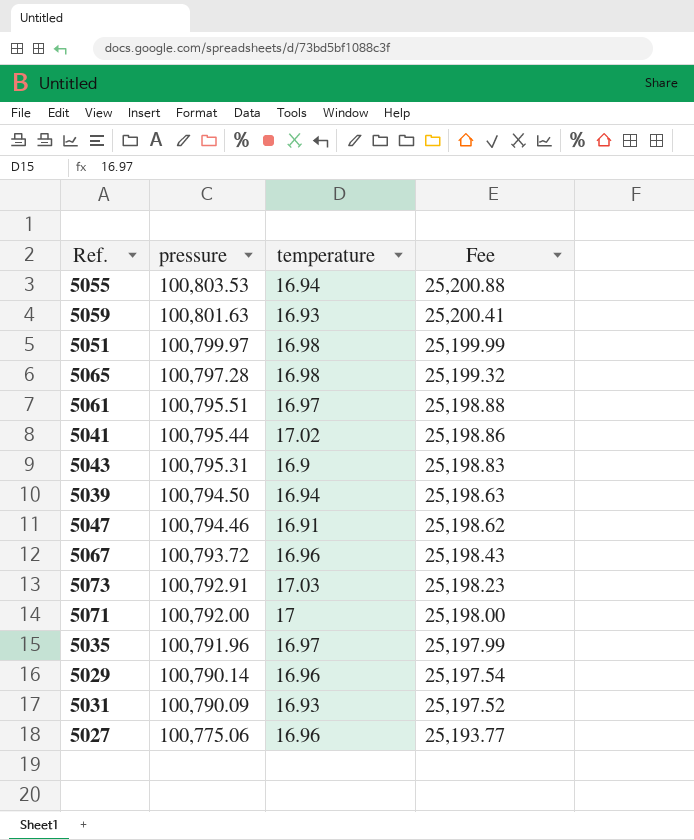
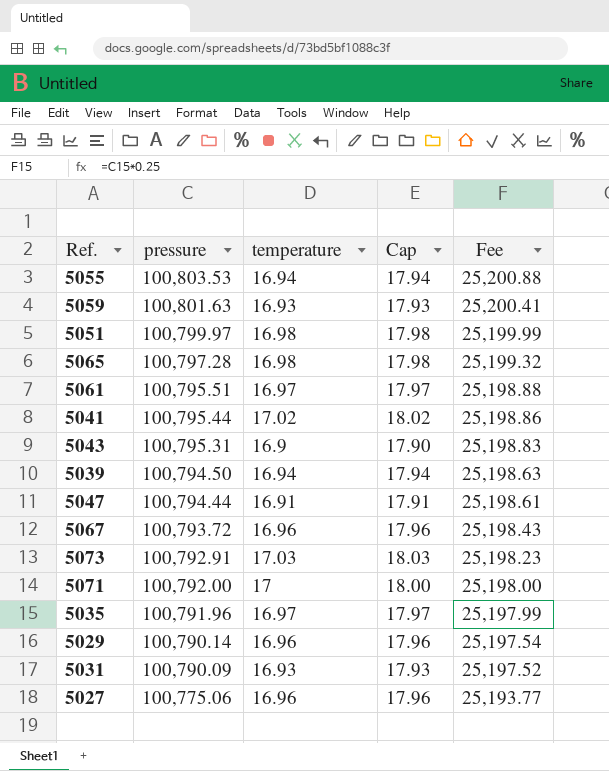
column Cap | formula: none -> [temperature] + 1
5047 | pressure: 100,794.46 -> 100,794.44
5047 | Fee: 25,198.62 -> 25,198.61

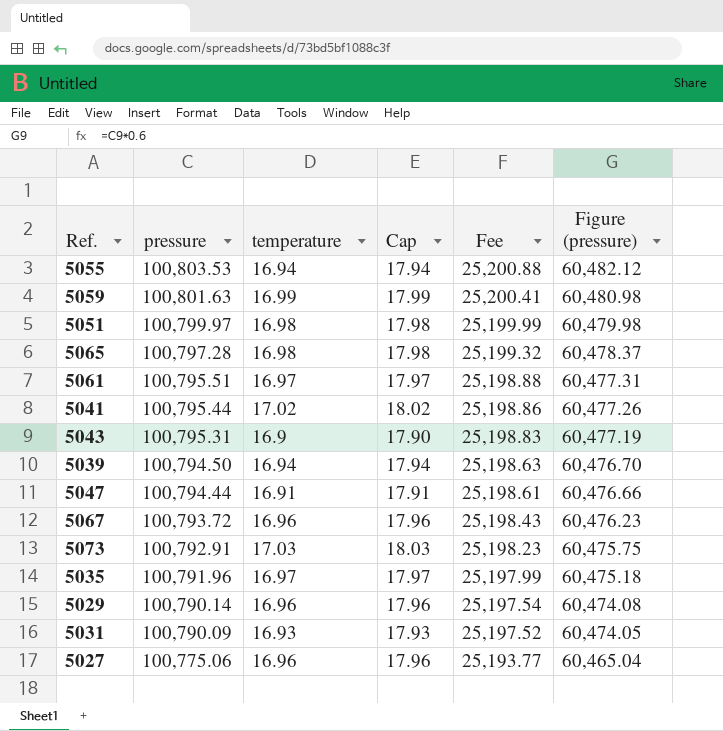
column Figure (pressure) | formula: none -> [pressure] * 0.6
row 5071: 100,792.00 | 17 | 18.00 | 25,198.00 -> none
5059 | temperature: 16.93 -> 16.99
5059 | Cap: 17.93 -> 17.99

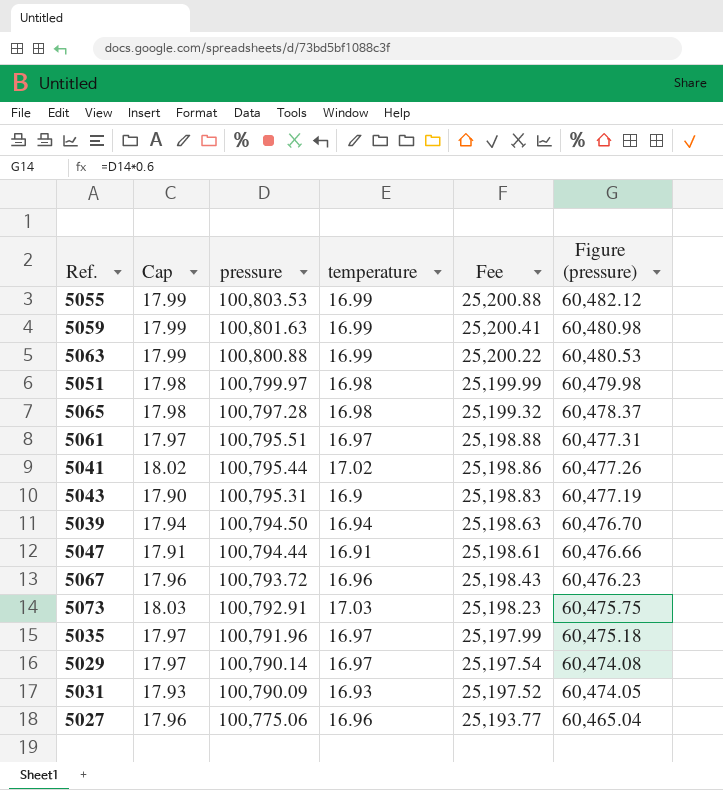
column Cap | position: 4 -> 2
5055 | Cap: 17.94 -> 17.99
5055 | temperature: 16.94 -> 16.99
row 5063: none -> 17.99 | 100,800.88 | 16.99 | 25,200.22 | 60,480.53
5029 | Cap: 17.96 -> 17.97
5029 | temperature: 16.96 -> 16.97

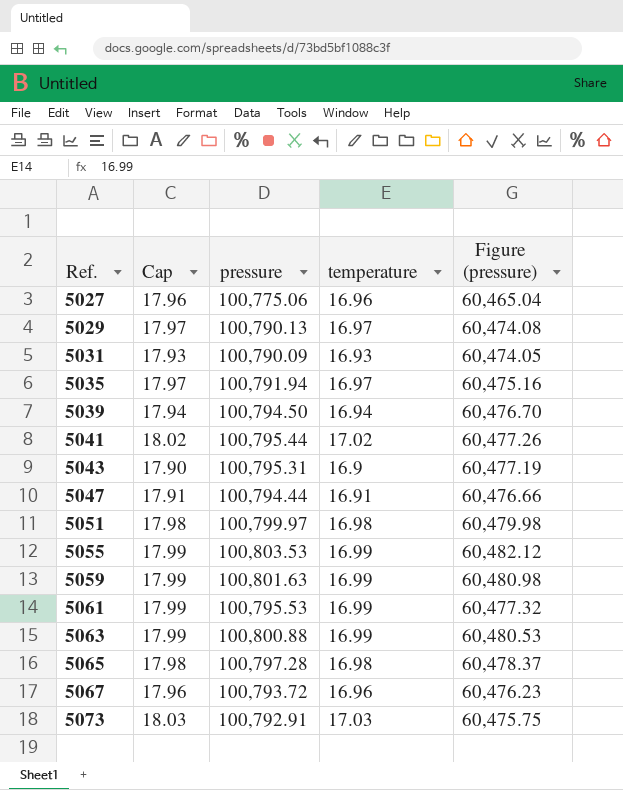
row order: pressure descending -> Ref. ascending
column Fee | formula: [pressure] * 0.25 -> none
5029 | pressure: 100,790.14 -> 100,790.13
5035 | pressure: 100,791.96 -> 100,791.94
5035 | Figure (pressure): 60,475.18 -> 60,475.16
5061 | Cap: 17.97 -> 17.99
5061 | pressure: 100,795.51 -> 100,795.53
5061 | temperature: 16.97 -> 16.99
5061 | Figure (pressure): 60,477.31 -> 60,477.32

